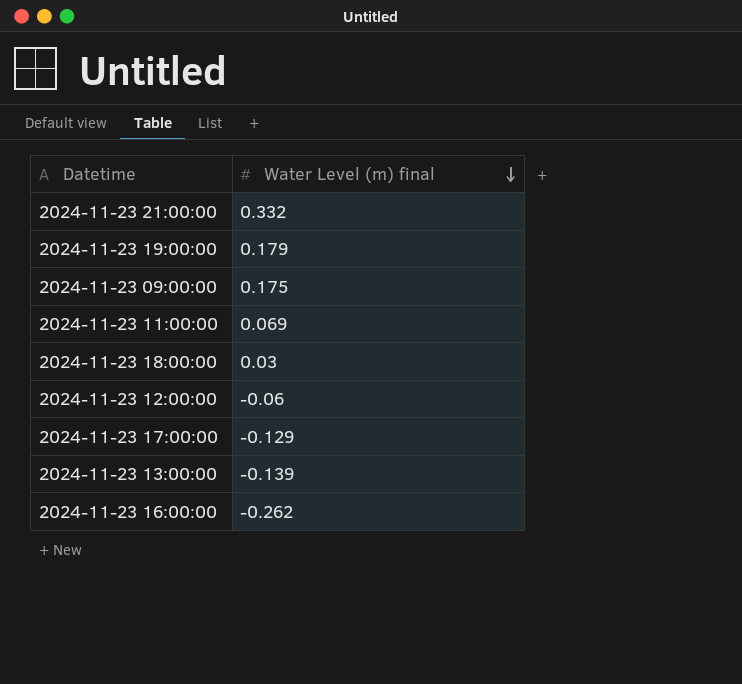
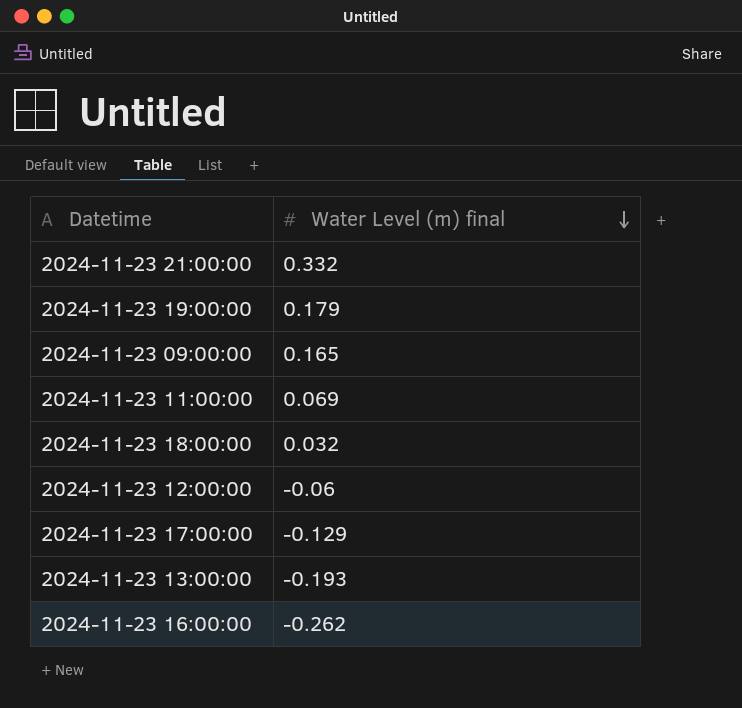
2024-11-23 09:00:00 | Water Level (m) final: 0.175 -> 0.165
2024-11-23 18:00:00 | Water Level (m) final: 0.03 -> 0.032
2024-11-23 13:00:00 | Water Level (m) final: -0.139 -> -0.193

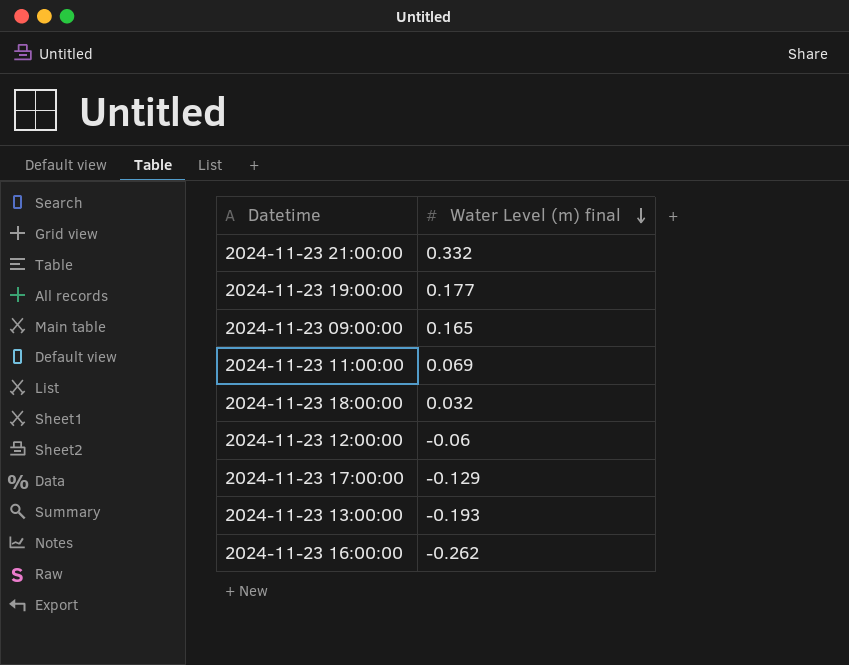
2024-11-23 19:00:00 | Water Level (m) final: 0.179 -> 0.177

